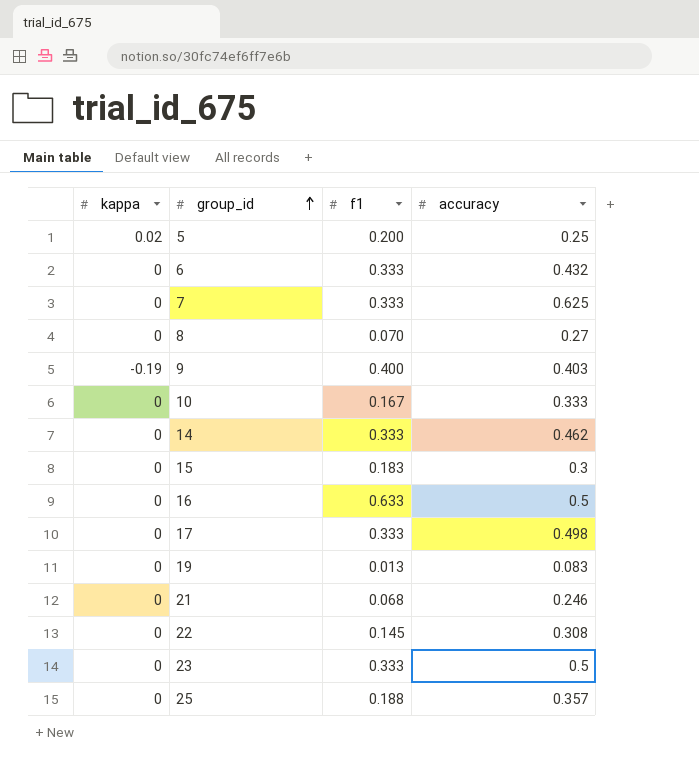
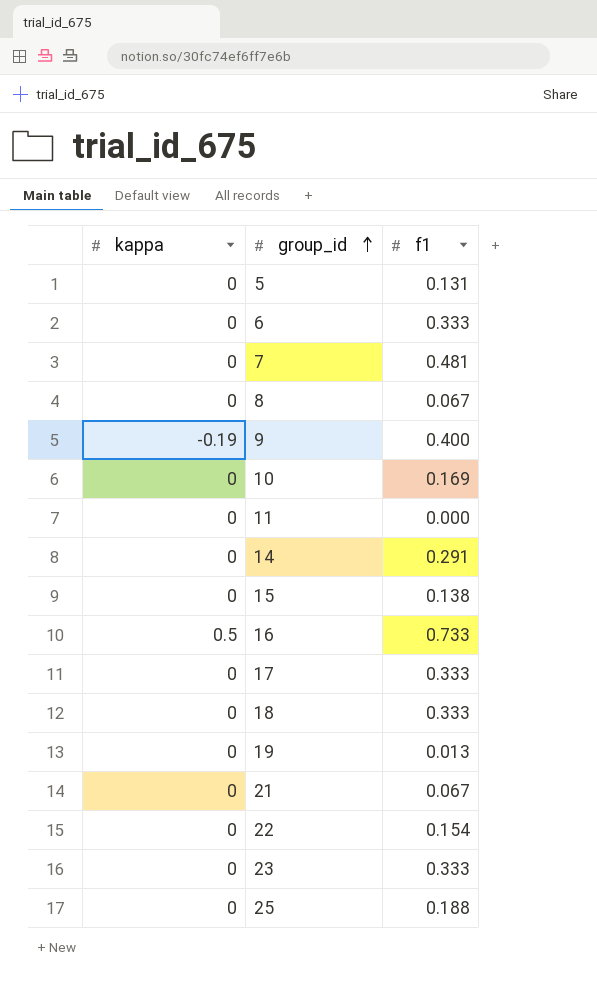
column accuracy | position: 4 -> none
5 | kappa: 0.02 -> 0
5 | f1: 0.200 -> 0.131
7 | f1: 0.333 -> 0.481
8 | f1: 0.070 -> 0.067
10 | f1: 0.167 -> 0.169
row 11: none -> 0 | 0.000
14 | f1: 0.333 -> 0.291
15 | f1: 0.183 -> 0.138
16 | kappa: 0 -> 0.5
16 | f1: 0.633 -> 0.733
row 18: none -> 0 | 0.333
21 | f1: 0.068 -> 0.067
22 | f1: 0.145 -> 0.154

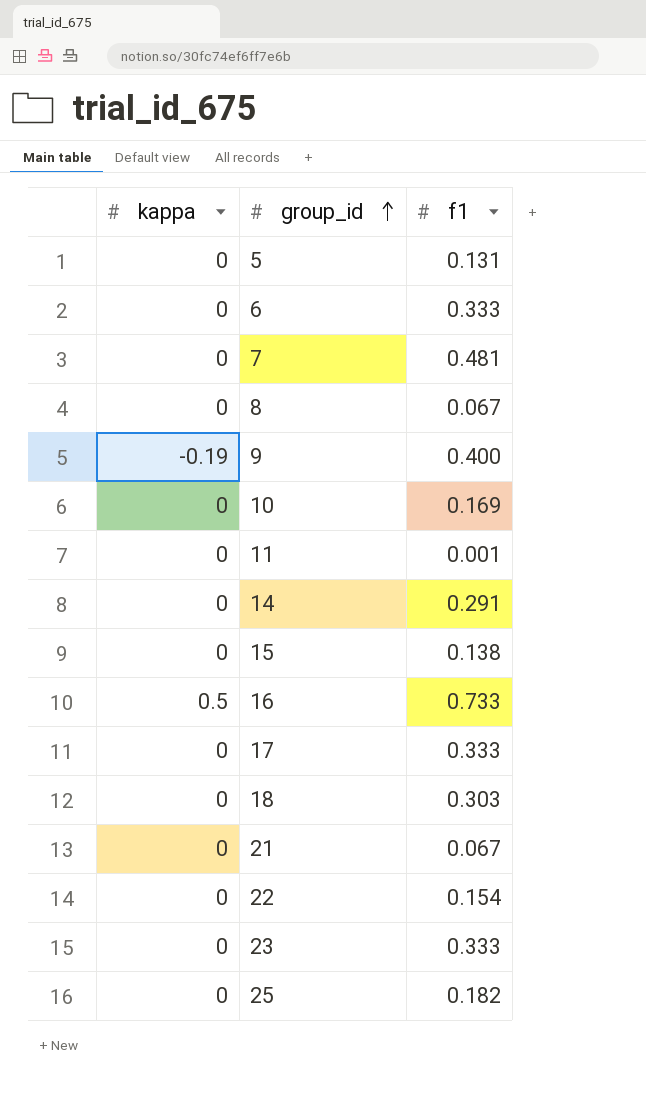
row 19: 0 | 0.013 -> none
11 | f1: 0.000 -> 0.001
18 | f1: 0.333 -> 0.303
25 | f1: 0.188 -> 0.182

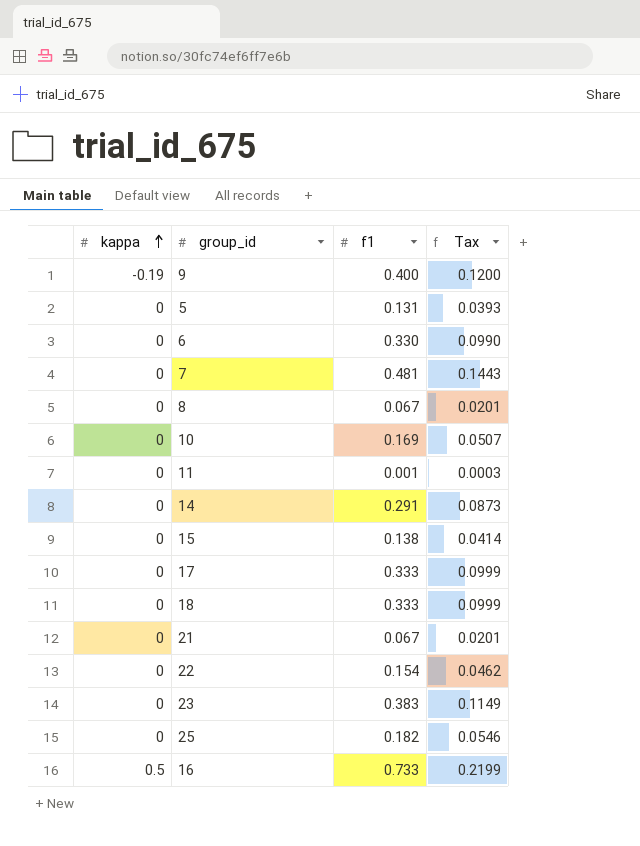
row order: group_id ascending -> kappa ascending
column Tax | formula: none -> [f1] * 0.3
6 | f1: 0.333 -> 0.330
18 | f1: 0.303 -> 0.333
23 | f1: 0.333 -> 0.383

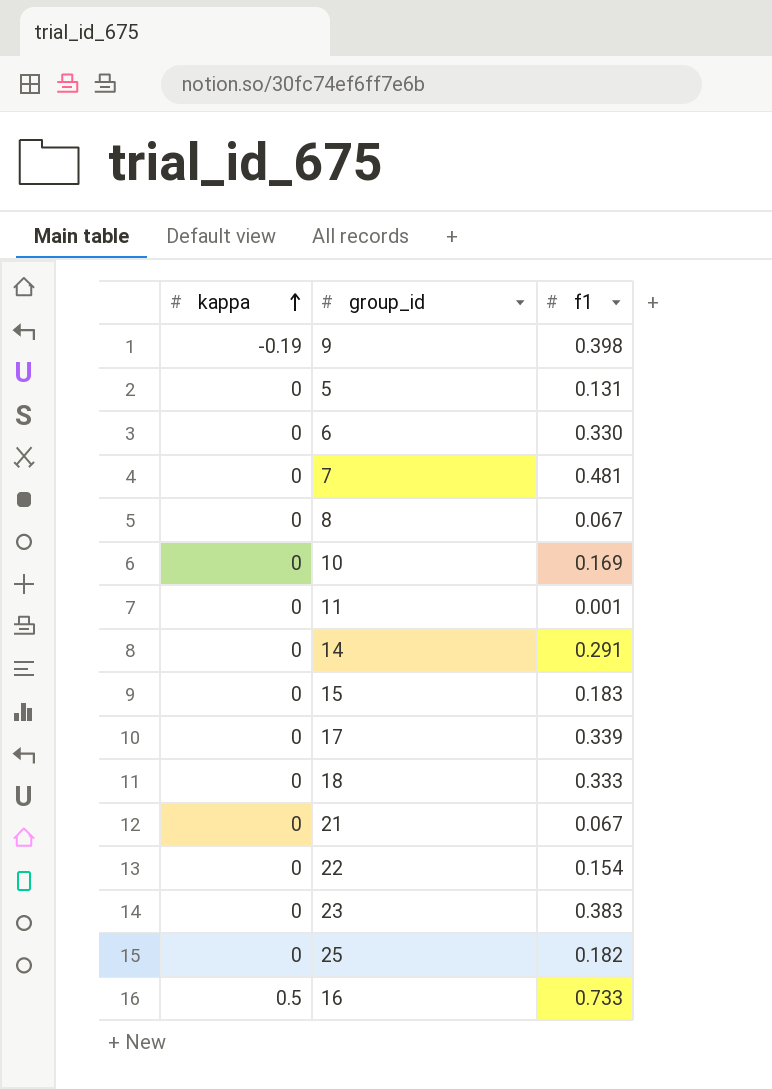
column Tax | formula: [f1] * 0.3 -> none
9 | f1: 0.400 -> 0.398
15 | f1: 0.138 -> 0.183
17 | f1: 0.333 -> 0.339

